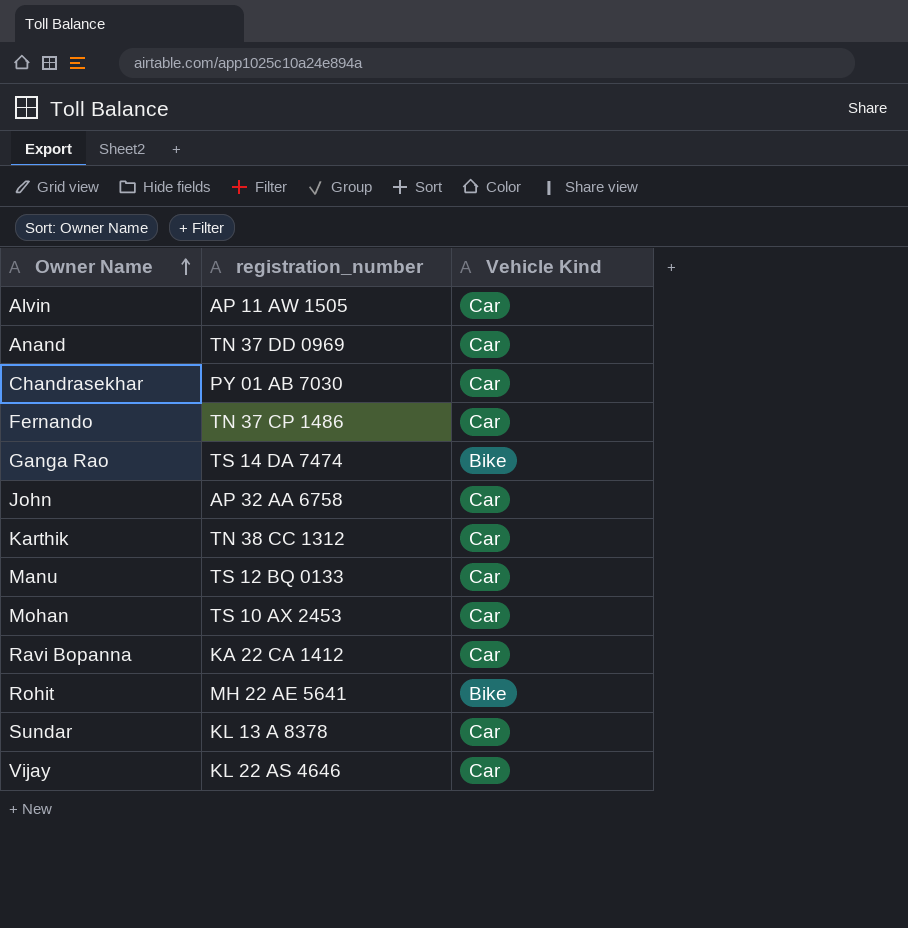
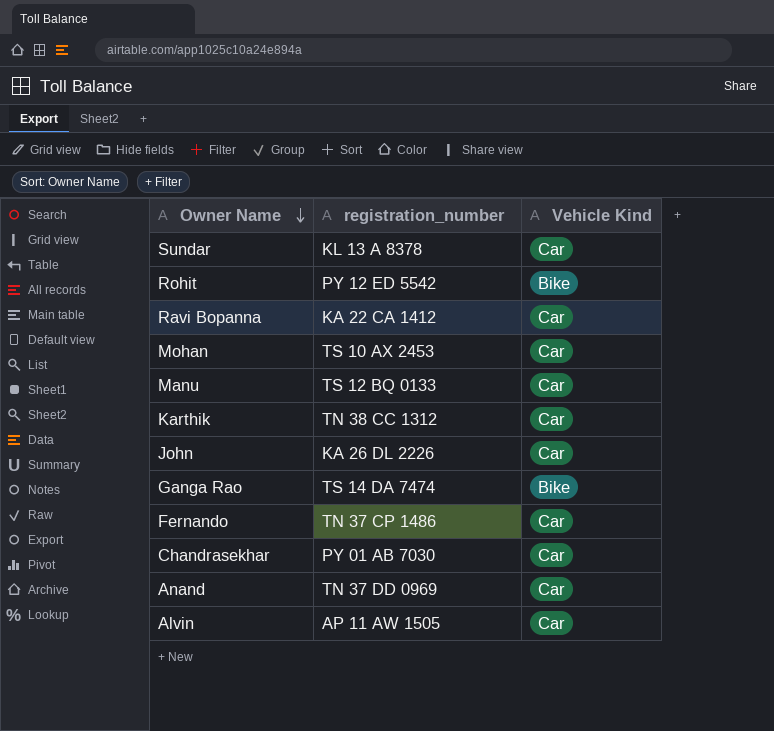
row order: Owner Name ascending -> Owner Name descending
row Vijay: KL 22 AS 4646 | Car -> none
Rohit | registration_number: MH 22 AE 5641 -> PY 12 ED 5542
John | registration_number: AP 32 AA 6758 -> KA 26 DL 2226

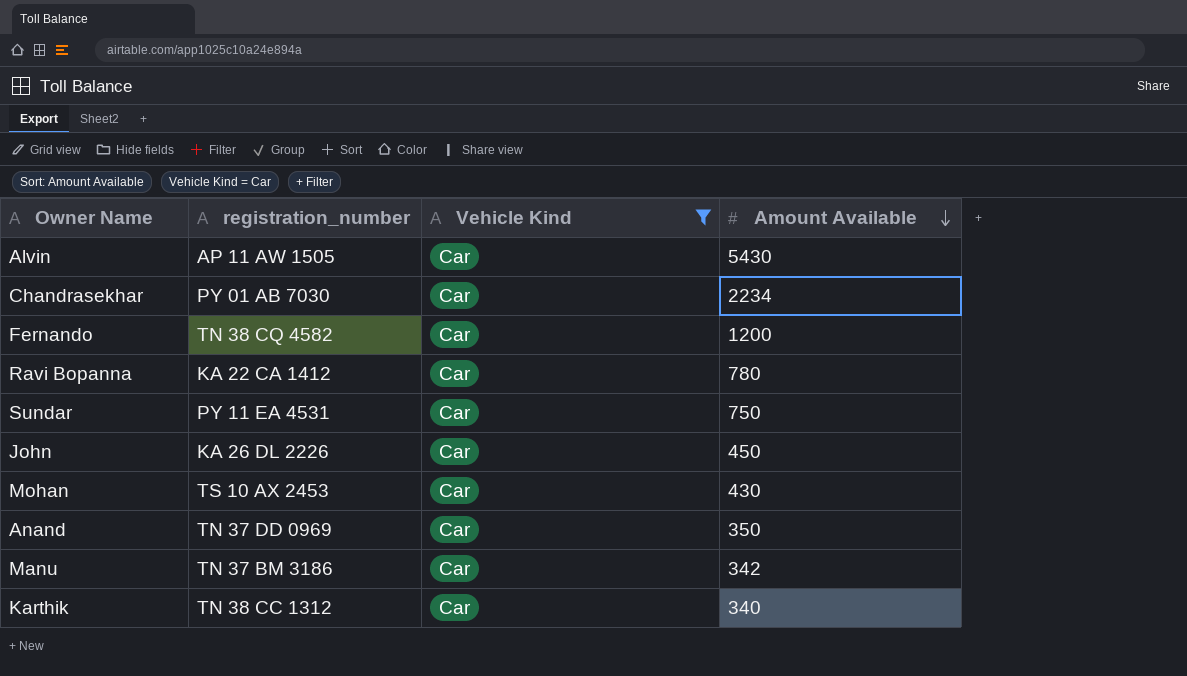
filter: none -> Vehicle Kind = Car
row order: Owner Name descending -> Amount Available descending
column Amount Available | position: none -> 4
Fernando | registration_number: TN 37 CP 1486 -> TN 38 CQ 4582
Sundar | registration_number: KL 13 A 8378 -> PY 11 EA 4531
Manu | registration_number: TS 12 BQ 0133 -> TN 37 BM 3186

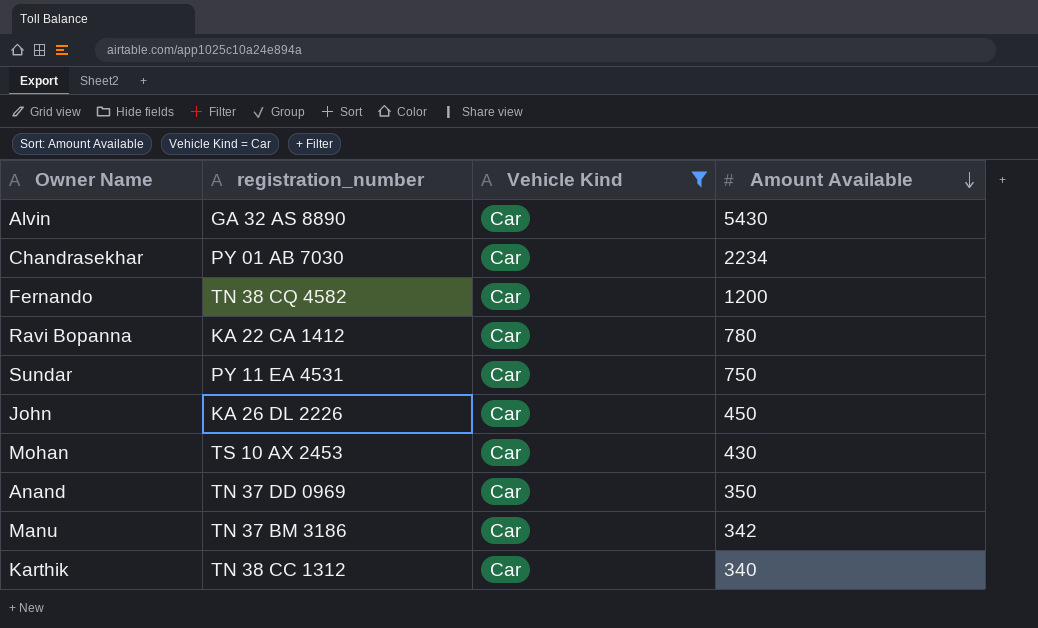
Alvin | registration_number: AP 11 AW 1505 -> GA 32 AS 8890

